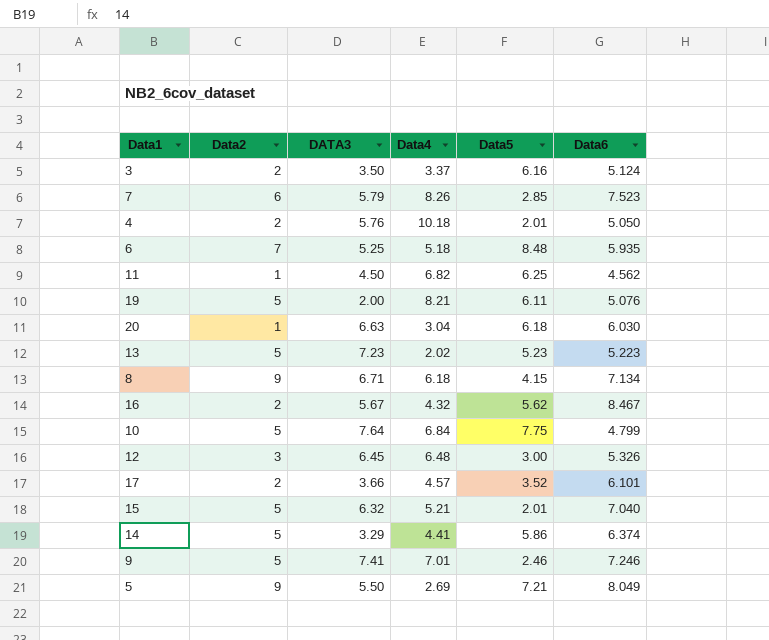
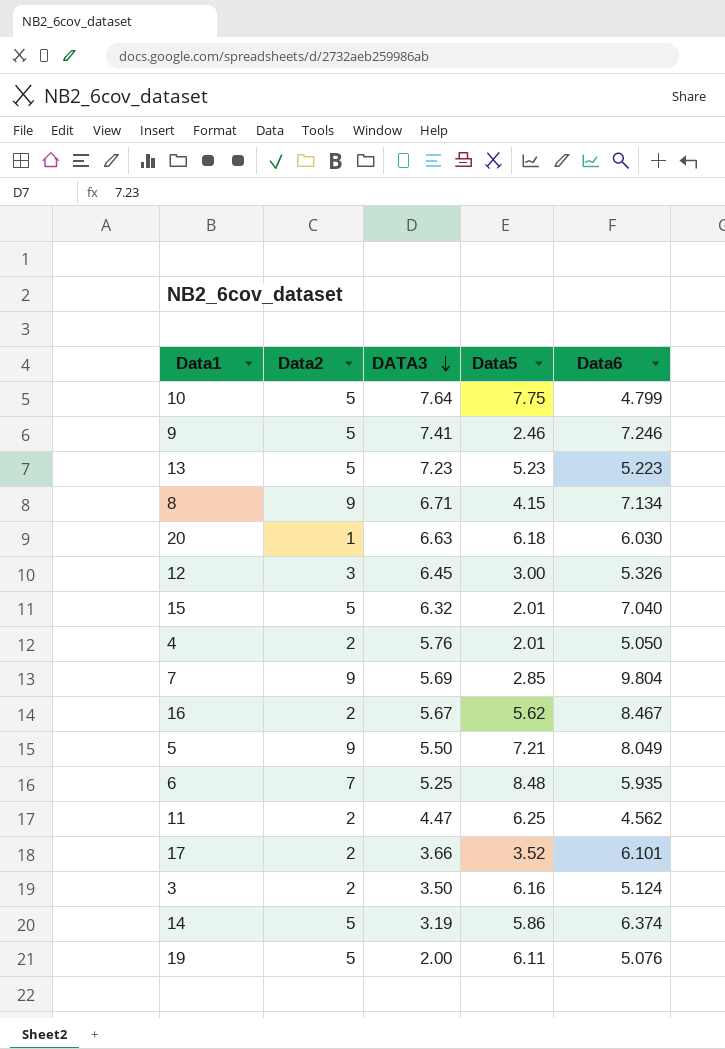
row order: none -> DATA3 descending
column Data4 | position: 4 -> none
7 | Data2: 6 -> 9
7 | DATA3: 5.79 -> 5.69
7 | Data6: 7.523 -> 9.804
11 | Data2: 1 -> 2
11 | DATA3: 4.50 -> 4.47
14 | DATA3: 3.29 -> 3.19

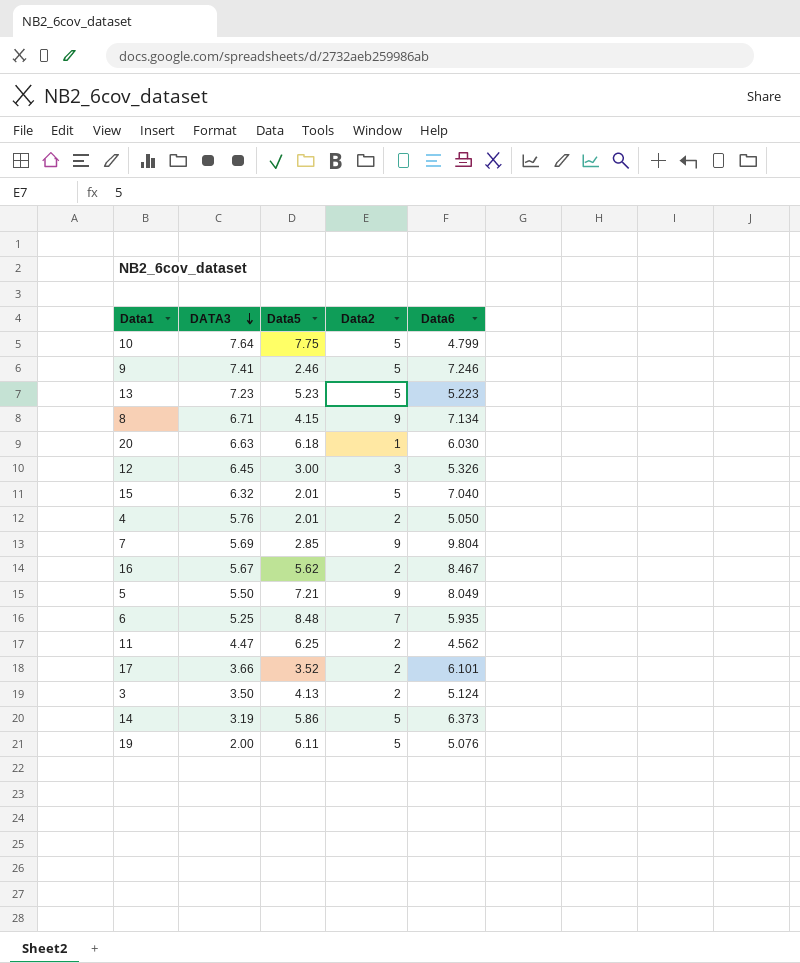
column Data2 | position: 2 -> 4
3 | Data5: 6.16 -> 4.13
14 | Data6: 6.374 -> 6.373

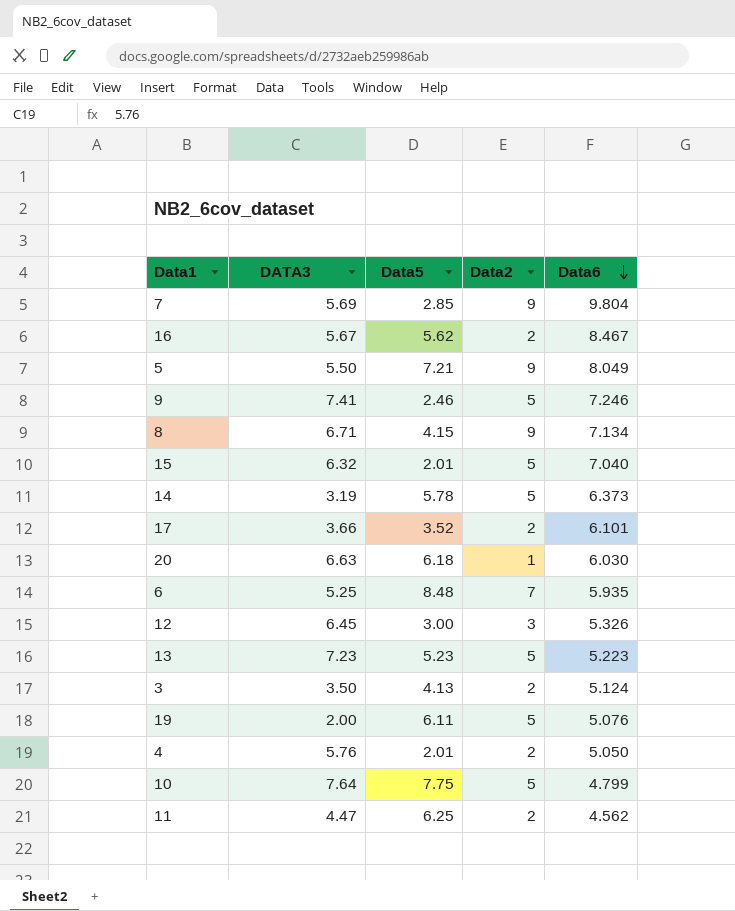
row order: DATA3 descending -> Data6 descending
14 | Data5: 5.86 -> 5.78

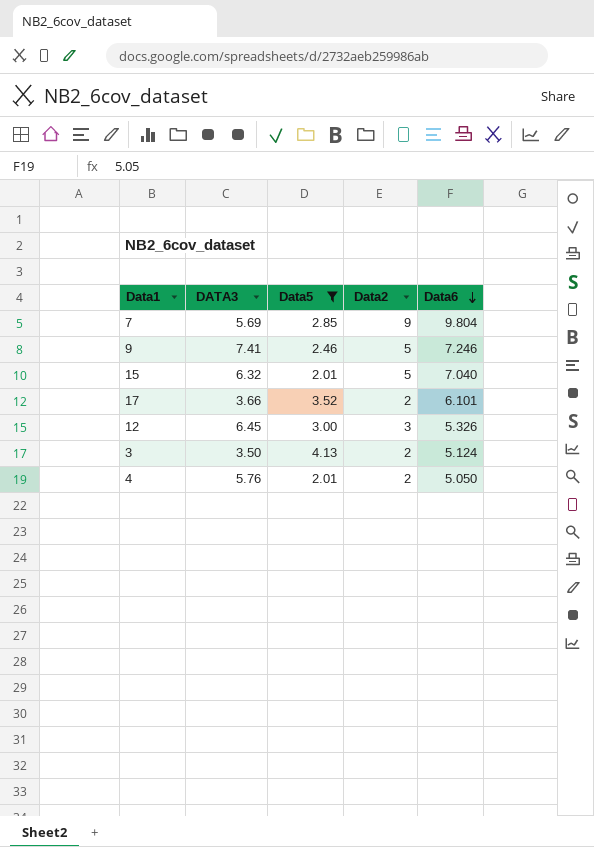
filter: none -> Data5 <= 4.13

